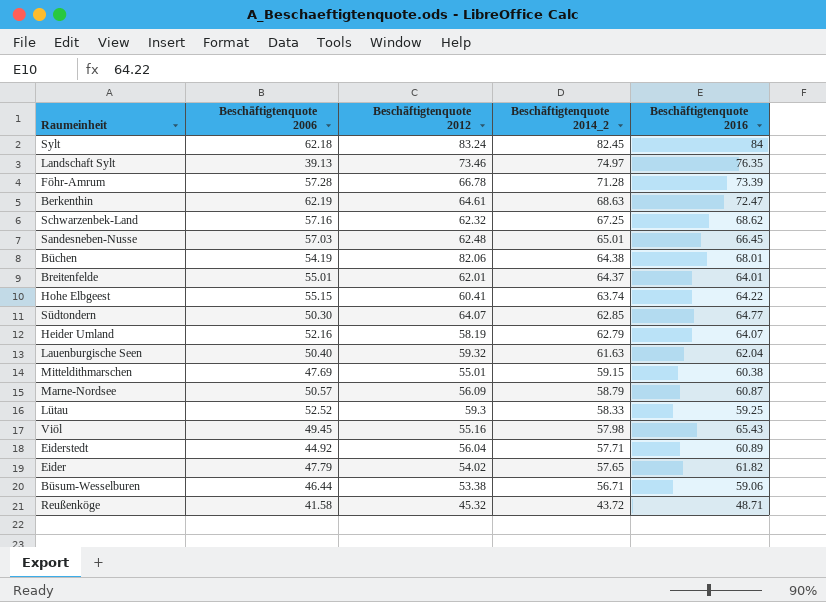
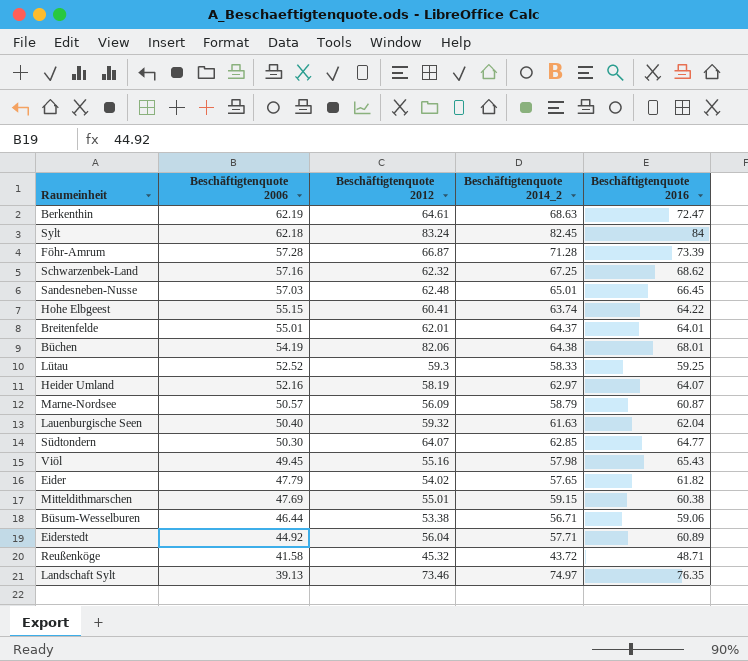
row order: Beschäftigtenquote 2014_2 descending -> Beschäftigtenquote 2006 descending
Föhr-Amrum | Beschäftigtenquote 2012: 66.78 -> 66.87
Heider Umland | Beschäftigtenquote 2014_2: 62.79 -> 62.97

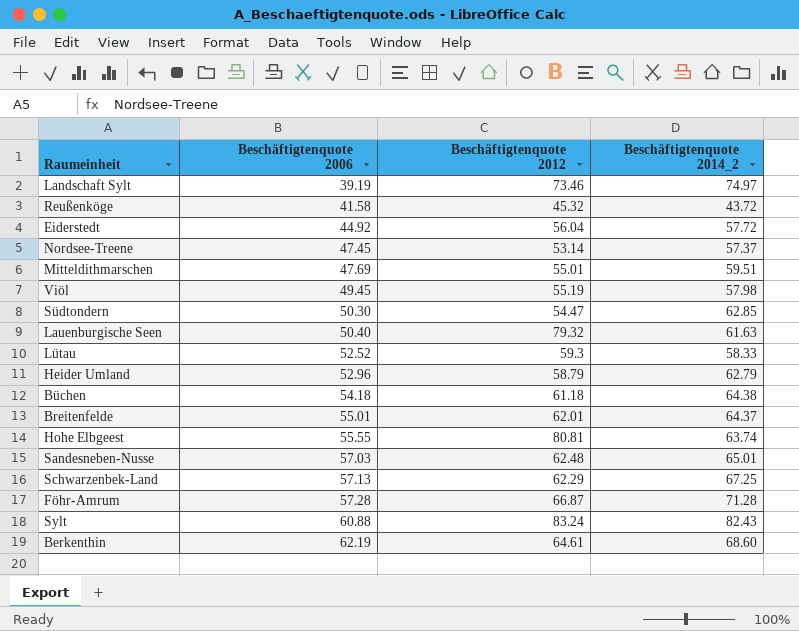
row order: Beschäftigtenquote 2006 descending -> Beschäftigtenquote 2006 ascending
column Beschäftigtenquote 2016 | position: 5 -> none
row Marne-Nordsee: 50.57 | 56.09 | 58.79 | 60.87 -> none
row Eider: 47.79 | 54.02 | 57.65 | 61.82 -> none
row Büsum-Wesselburen: 46.44 | 53.38 | 56.71 | 59.06 -> none
Landschaft Sylt | Beschäftigtenquote 2006: 39.13 -> 39.19
Eiderstedt | Beschäftigtenquote 2014_2: 57.71 -> 57.72
row Nordsee-Treene: none -> 47.45 | 53.14 | 57.37
Mitteldithmarschen | Beschäftigtenquote 2014_2: 59.15 -> 59.51
Viöl | Beschäftigtenquote 2012: 55.16 -> 55.19
Südtondern | Beschäftigtenquote 2012: 64.07 -> 54.47
Lauenburgische Seen | Beschäftigtenquote 2012: 59.32 -> 79.32
Heider Umland | Beschäftigtenquote 2006: 52.16 -> 52.96
Heider Umland | Beschäftigtenquote 2012: 58.19 -> 58.79
Heider Umland | Beschäftigtenquote 2014_2: 62.97 -> 62.79
Büchen | Beschäftigtenquote 2006: 54.19 -> 54.18
Büchen | Beschäftigtenquote 2012: 82.06 -> 61.18
Hohe Elbgeest | Beschäftigtenquote 2006: 55.15 -> 55.55
Hohe Elbgeest | Beschäftigtenquote 2012: 60.41 -> 80.81
Schwarzenbek-Land | Beschäftigtenquote 2006: 57.16 -> 57.13
Schwarzenbek-Land | Beschäftigtenquote 2012: 62.32 -> 62.29
Sylt | Beschäftigtenquote 2006: 62.18 -> 60.88
Sylt | Beschäftigtenquote 2014_2: 82.45 -> 82.43
Berkenthin | Beschäftigtenquote 2014_2: 68.63 -> 68.60

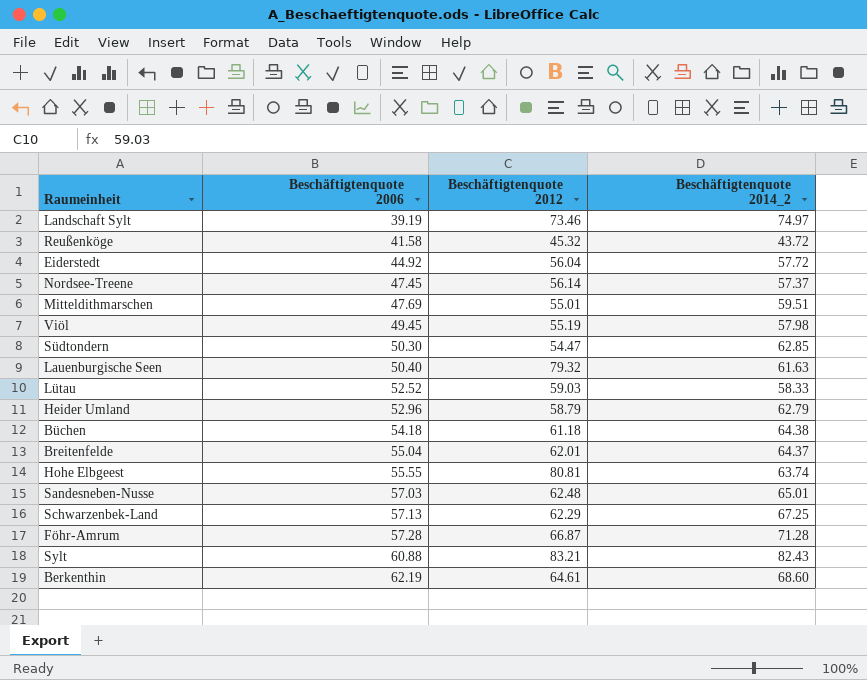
Nordsee-Treene | Beschäftigtenquote 2012: 53.14 -> 56.14
Lütau | Beschäftigtenquote 2012: 59.3 -> 59.03
Breitenfelde | Beschäftigtenquote 2006: 55.01 -> 55.04
Sylt | Beschäftigtenquote 2012: 83.24 -> 83.21

